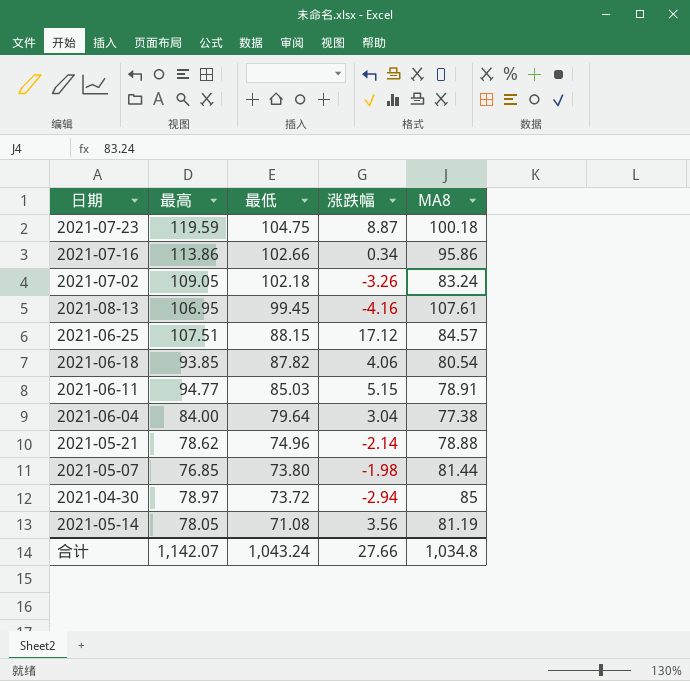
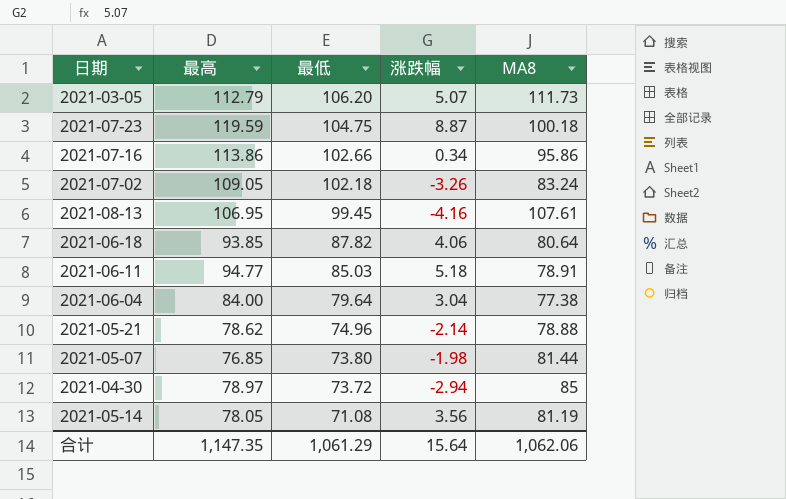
row 2021-06-25: 107.51 | 88.15 | 17.12 | 84.57 -> none
row 2021-03-05: none -> 112.79 | 106.20 | 5.07 | 111.73
2021-06-18 | MA8: 80.54 -> 80.64
2021-06-11 | 涨跌幅: 5.15 -> 5.18
合计 | 最高: 1,142.07 -> 1,147.35
合计 | 最低: 1,043.24 -> 1,061.29
合计 | 涨跌幅: 27.66 -> 15.64
合计 | MA8: 1,034.8 -> 1,062.06

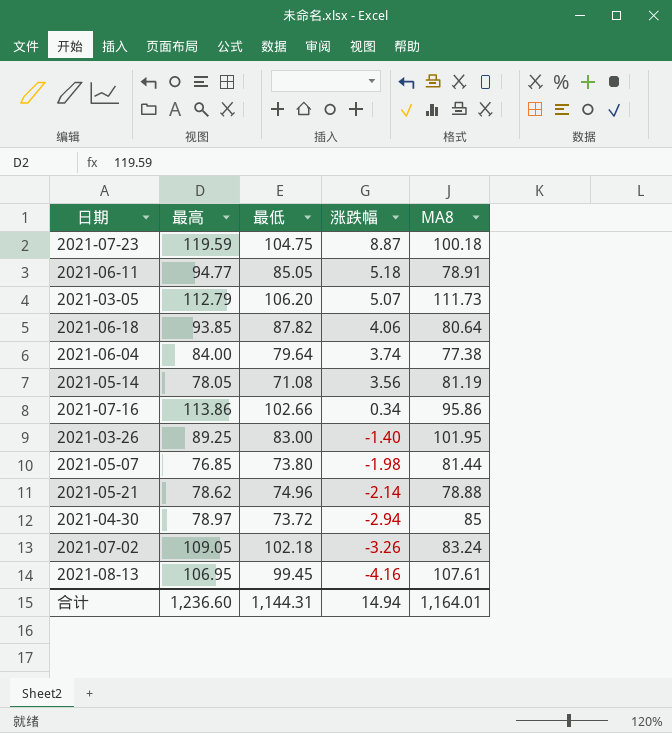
row order: 最低 descending -> 涨跌幅 descending
2021-06-11 | 最低: 85.03 -> 85.05
2021-06-04 | 涨跌幅: 3.04 -> 3.74
row 2021-03-26: none -> 89.25 | 83.00 | -1.40 | 101.95
合计 | 最高: 1,147.35 -> 1,236.60
合计 | 最低: 1,061.29 -> 1,144.31
合计 | 涨跌幅: 15.64 -> 14.94
合计 | MA8: 1,062.06 -> 1,164.01

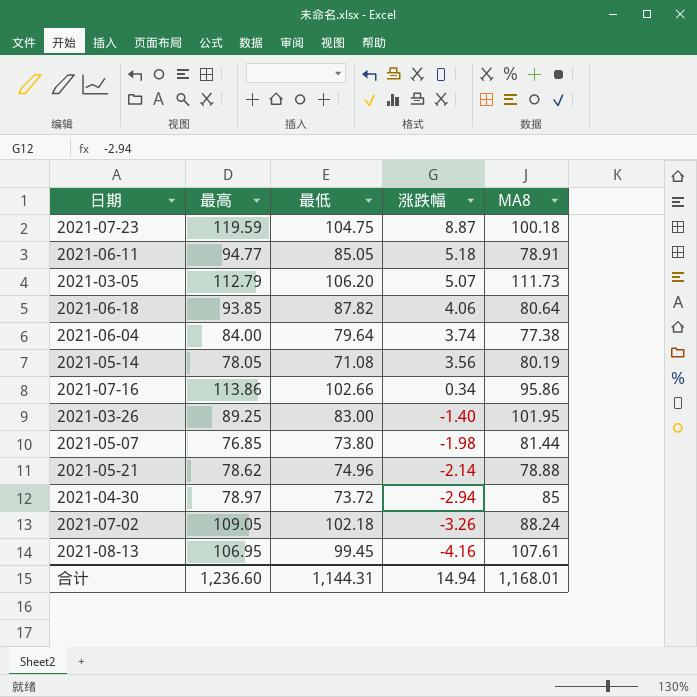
2021-05-14 | MA8: 81.19 -> 80.19
2021-07-02 | MA8: 83.24 -> 88.24
合计 | MA8: 1,164.01 -> 1,168.01

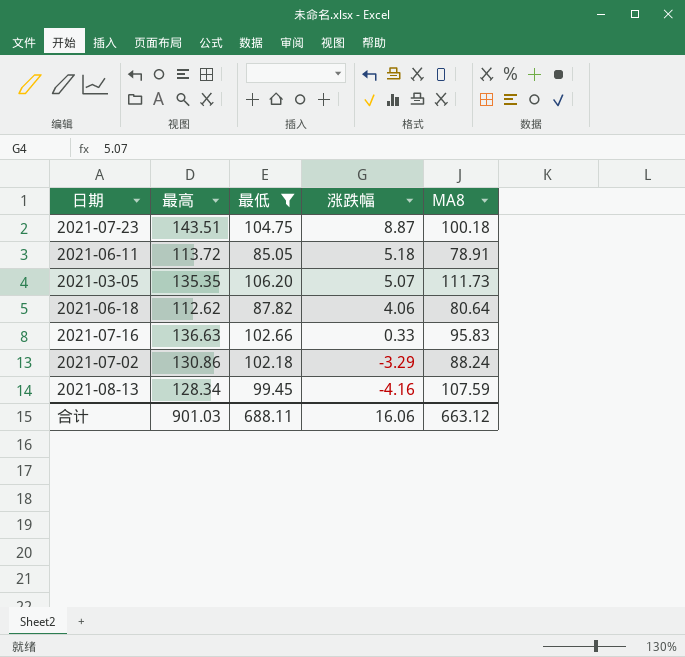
filter: none -> 最低 >= 85.05
2021-07-23 | 最高: 119.59 -> 143.51
2021-06-11 | 最高: 94.77 -> 113.72
2021-03-05 | 最高: 112.79 -> 135.35
2021-06-18 | 最高: 93.85 -> 112.62
2021-07-16 | 最高: 113.86 -> 136.63
2021-07-16 | 涨跌幅: 0.34 -> 0.33
2021-07-16 | MA8: 95.86 -> 95.83
2021-07-02 | 最高: 109.05 -> 130.86
2021-07-02 | 涨跌幅: -3.26 -> -3.29
2021-08-13 | 最高: 106.95 -> 128.34
2021-08-13 | MA8: 107.61 -> 107.59
合计 | 最高: 1,236.60 -> 901.03
合计 | 最低: 1,144.31 -> 688.11
合计 | 涨跌幅: 14.94 -> 16.06
合计 | MA8: 1,168.01 -> 663.12

